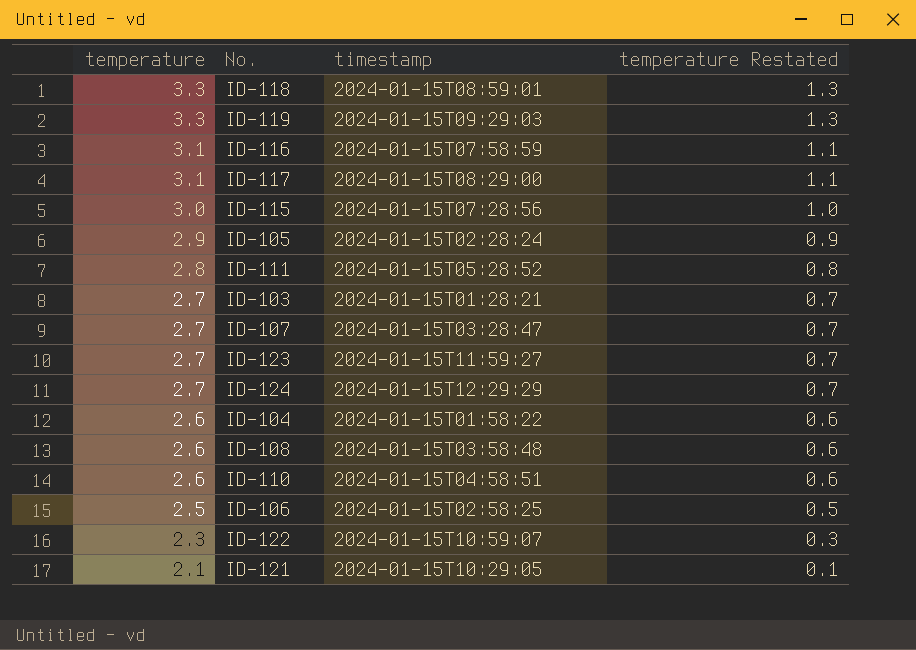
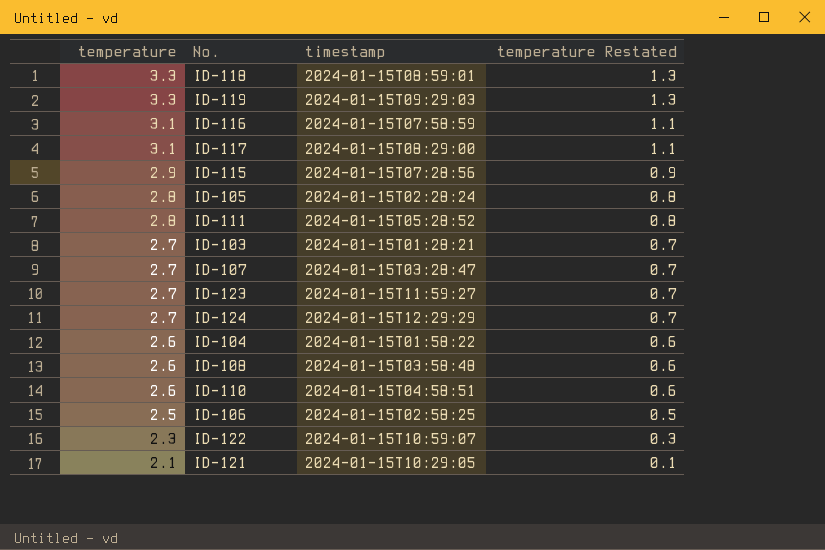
ID-115 | temperature: 3.0 -> 2.9
ID-115 | temperature Restated: 1.0 -> 0.9
ID-105 | temperature: 2.9 -> 2.8
ID-105 | temperature Restated: 0.9 -> 0.8

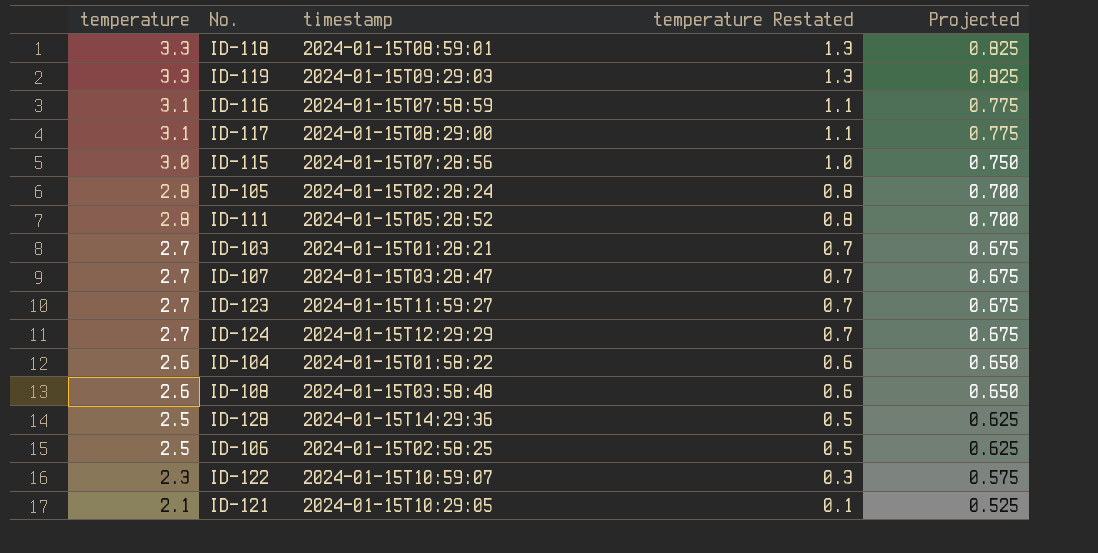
column Projected | formula: none -> [temperature] * 0.25
row ID-110: 2.6 | 2024-01-15T04:58:51 | 0.6 -> none
ID-115 | temperature: 2.9 -> 3.0
ID-115 | temperature Restated: 0.9 -> 1.0
row ID-128: none -> 2.5 | 2024-01-15T14:29:36 | 0.5 | 0.625

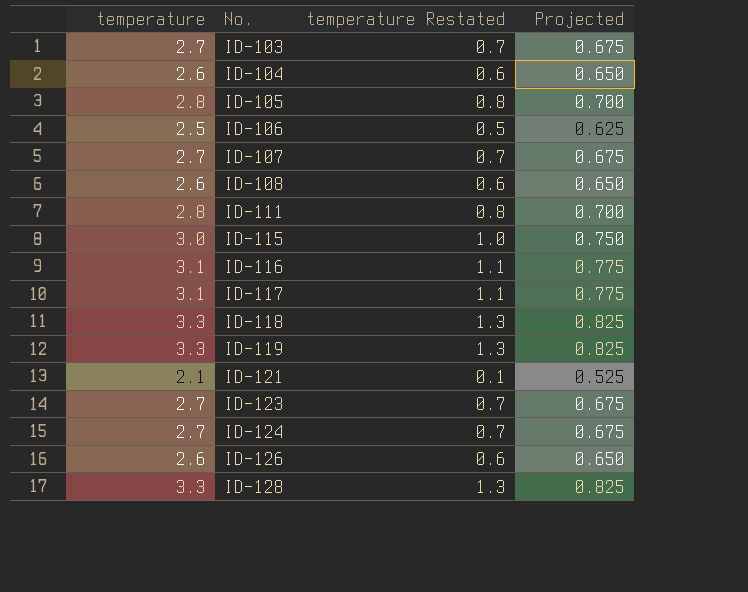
row order: temperature descending -> No. ascending
column timestamp | position: 3 -> none
row ID-122: 2.3 | 2024-01-15T10:59:07 | 0.3 | 0.575 -> none
row ID-126: none -> 2.6 | 0.6 | 0.650
ID-128 | temperature: 2.5 -> 3.3
ID-128 | temperature Restated: 0.5 -> 1.3
ID-128 | Projected: 0.625 -> 0.825

